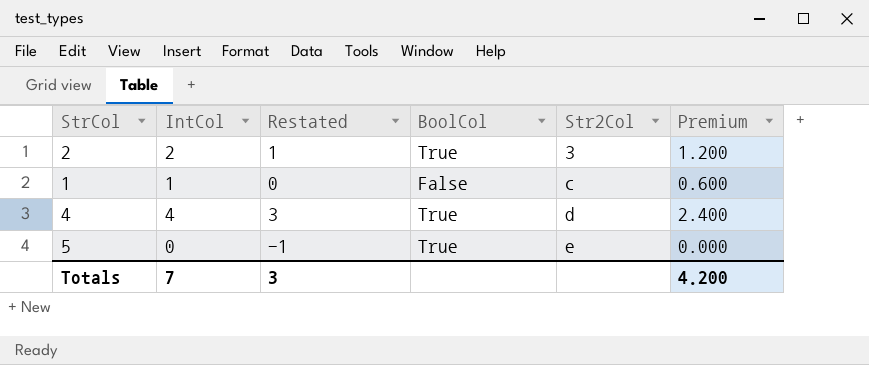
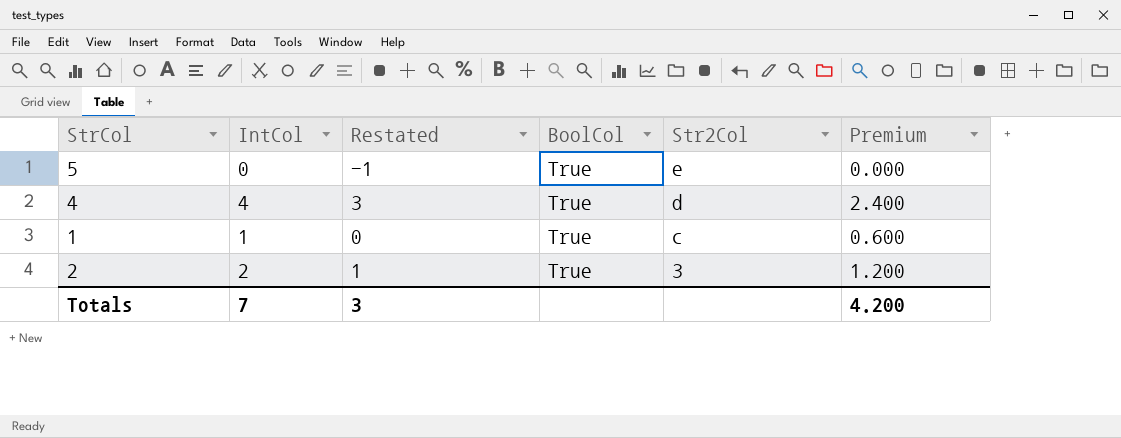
row order: Str2Col ascending -> Str2Col descending
1 | BoolCol: False -> True

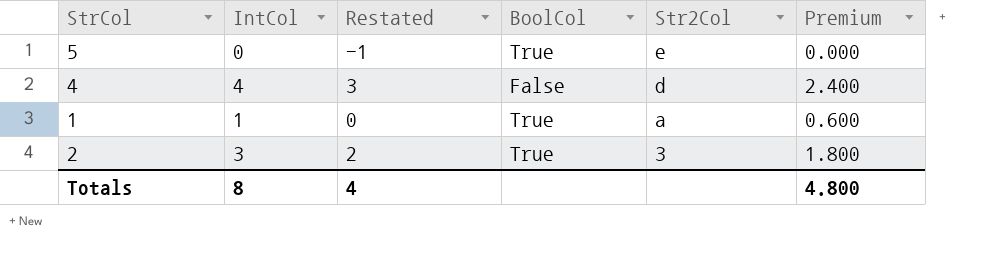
4 | BoolCol: True -> False
1 | Str2Col: c -> a
2 | IntCol: 2 -> 3
2 | Restated: 1 -> 2
2 | Premium: 1.200 -> 1.800
Totals | IntCol: 7 -> 8
Totals | Restated: 3 -> 4
Totals | Premium: 4.200 -> 4.800

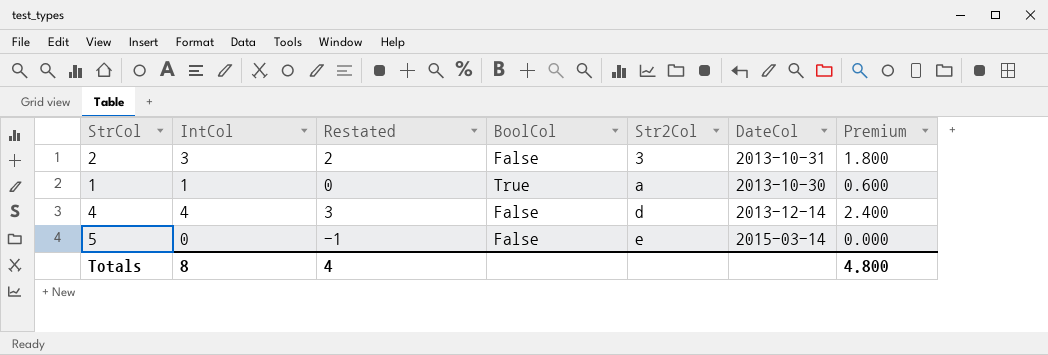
row order: Str2Col descending -> Str2Col ascending
column DateCol | position: none -> 6
2 | BoolCol: True -> False
5 | BoolCol: True -> False

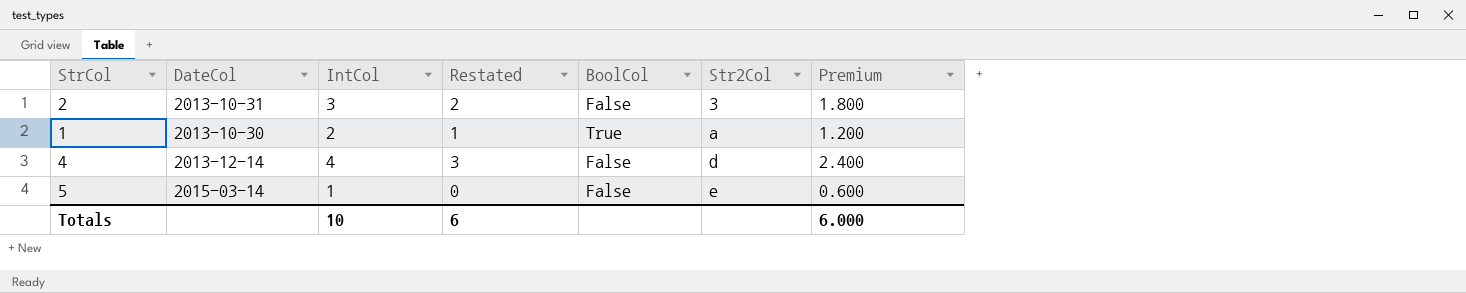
column DateCol | position: 6 -> 2
1 | IntCol: 1 -> 2
1 | Restated: 0 -> 1
1 | Premium: 0.600 -> 1.200
5 | IntCol: 0 -> 1
5 | Restated: -1 -> 0
5 | Premium: 0.000 -> 0.600
Totals | IntCol: 8 -> 10
Totals | Restated: 4 -> 6
Totals | Premium: 4.800 -> 6.000

